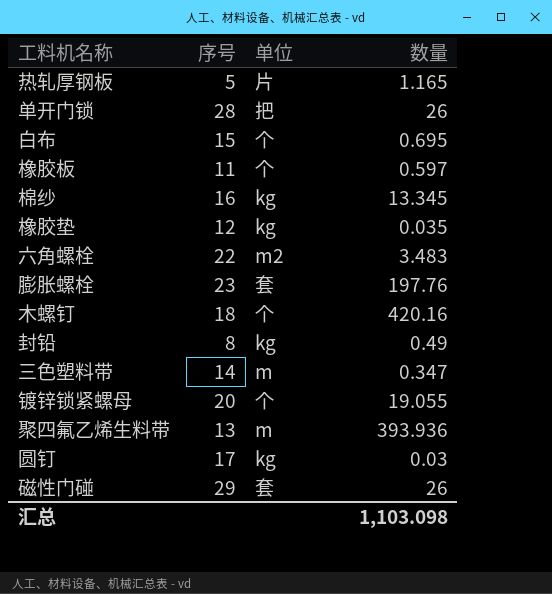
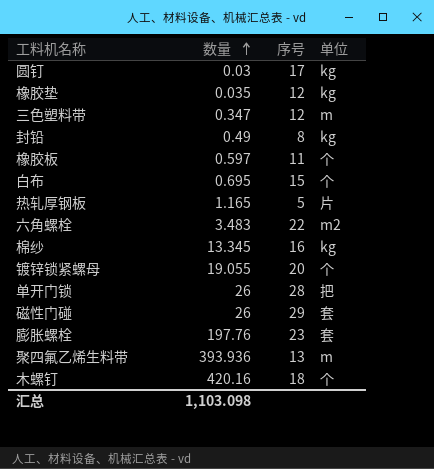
row order: none -> 数量 ascending
column 数量 | position: 4 -> 2
三色塑料带 | 序号: 14 -> 12

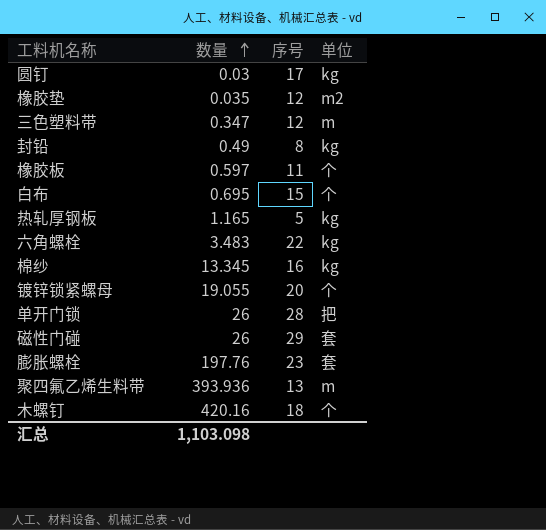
橡胶垫 | 单位: kg -> m2
热轧厚钢板 | 单位: 片 -> kg
六角螺栓 | 单位: m2 -> kg

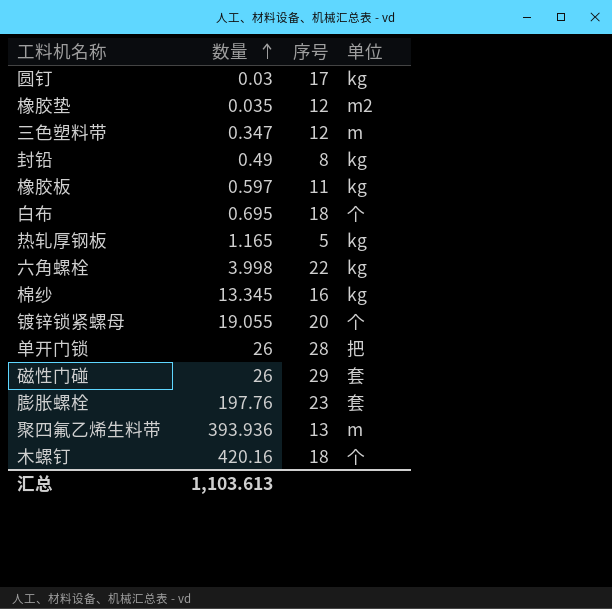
橡胶板 | 单位: 个 -> kg
白布 | 序号: 15 -> 18
六角螺栓 | 数量: 3.483 -> 3.998
汇总 | 数量: 1,103.098 -> 1,103.613

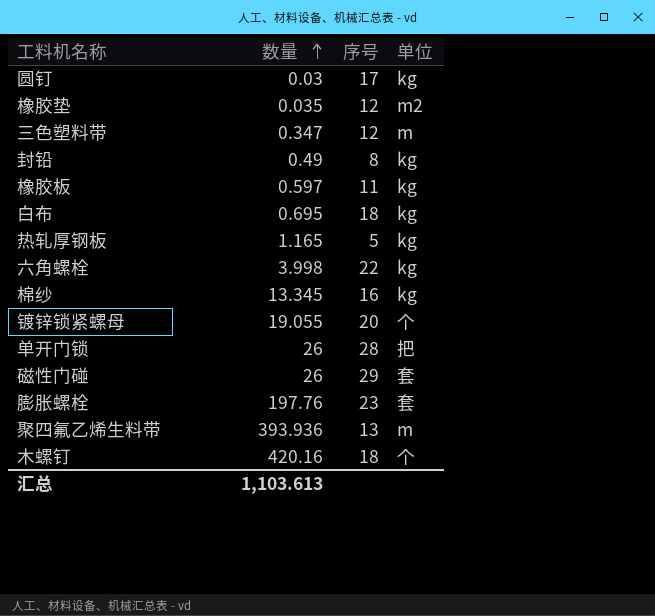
白布 | 单位: 个 -> kg

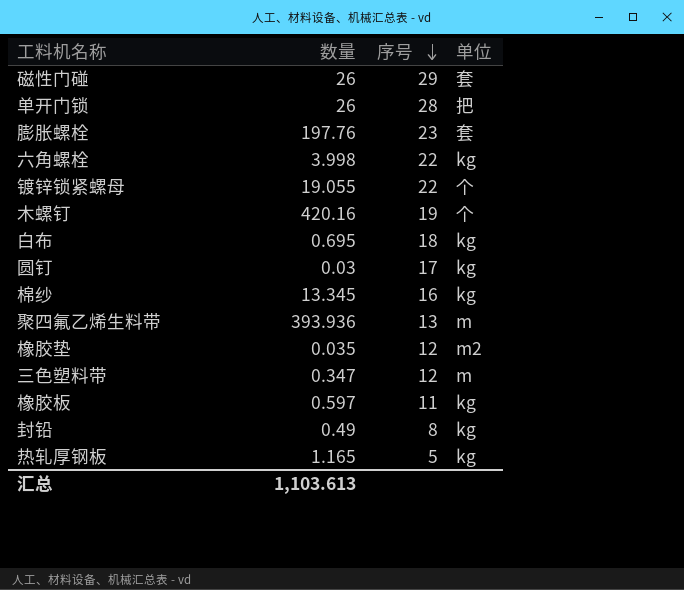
row order: 数量 ascending -> 序号 descending
镀锌锁紧螺母 | 序号: 20 -> 22
木螺钉 | 序号: 18 -> 19

